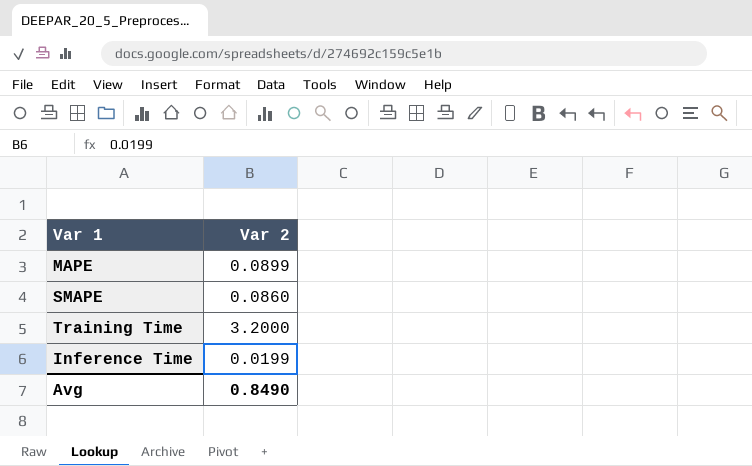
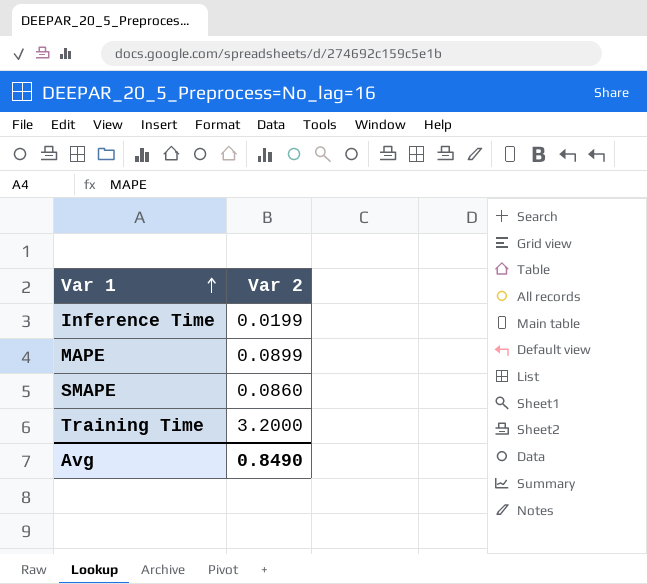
row order: none -> Var 1 ascending

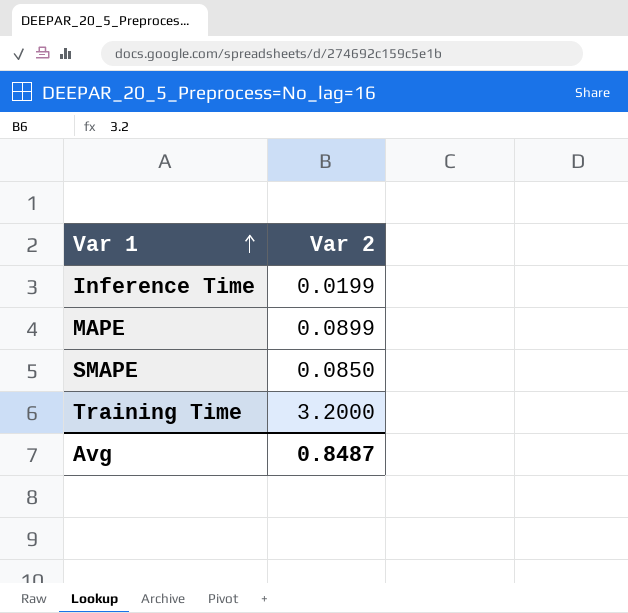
SMAPE | Var 2: 0.0860 -> 0.0850
Avg | Var 2: 0.8490 -> 0.8487

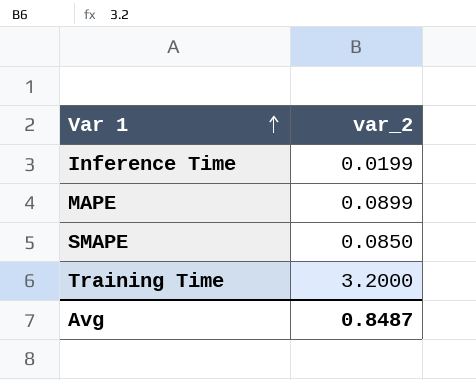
column name: Var 2 -> var_2

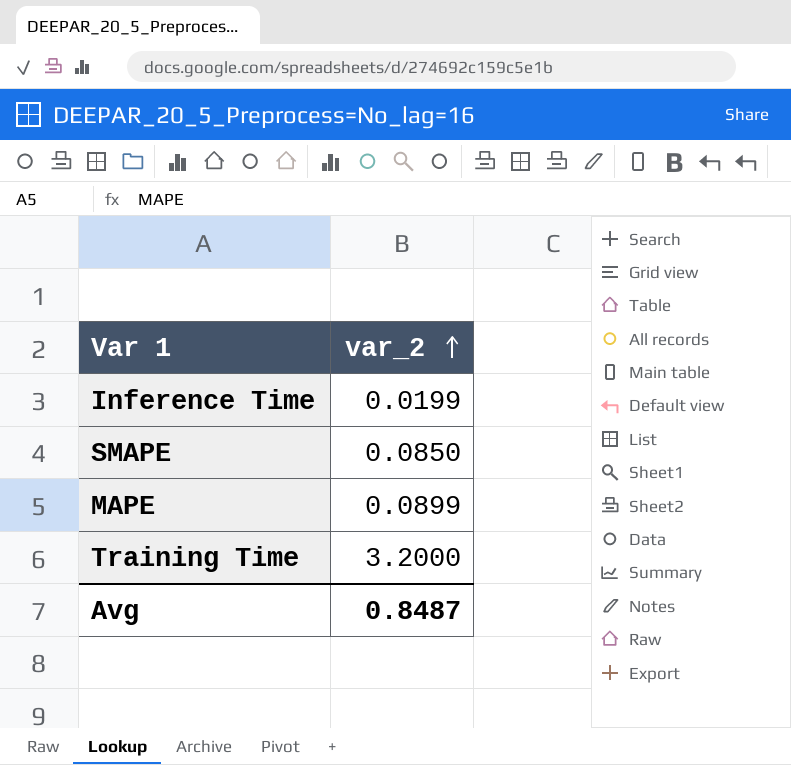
row order: Var 1 ascending -> var_2 ascending

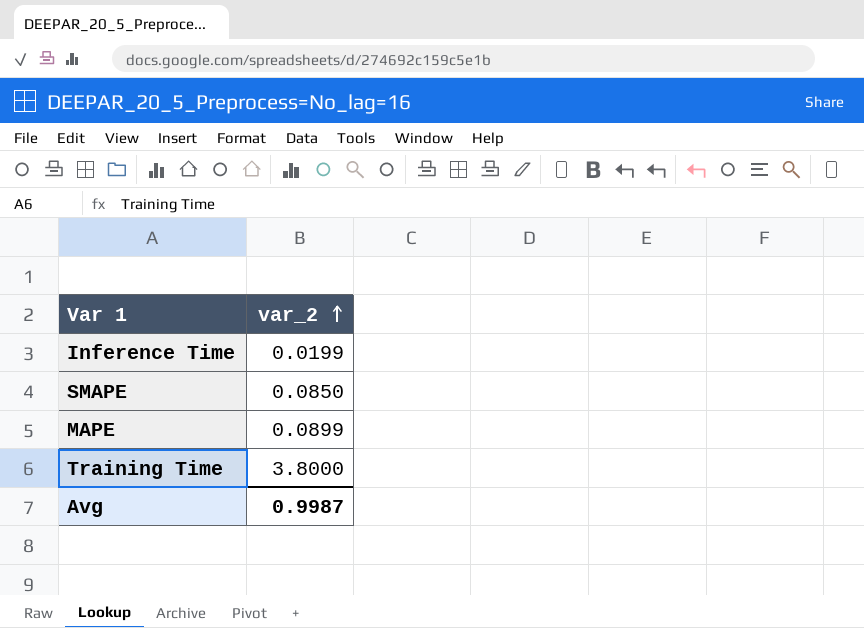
Training Time | var_2: 3.2000 -> 3.8000
Avg | var_2: 0.8487 -> 0.9987

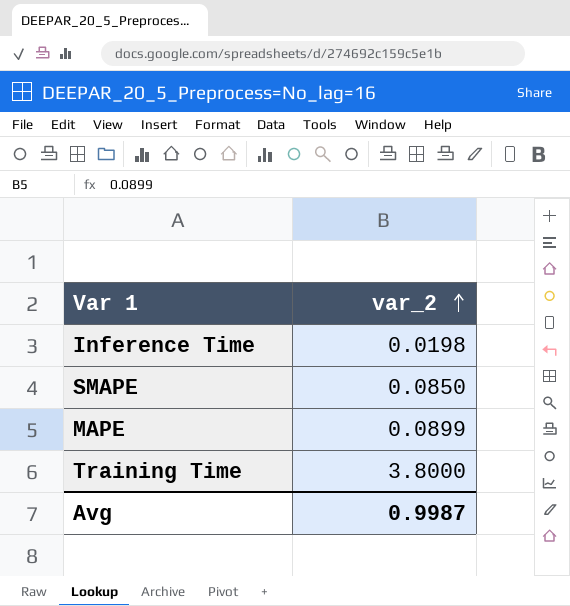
Inference Time | var_2: 0.0199 -> 0.0198

